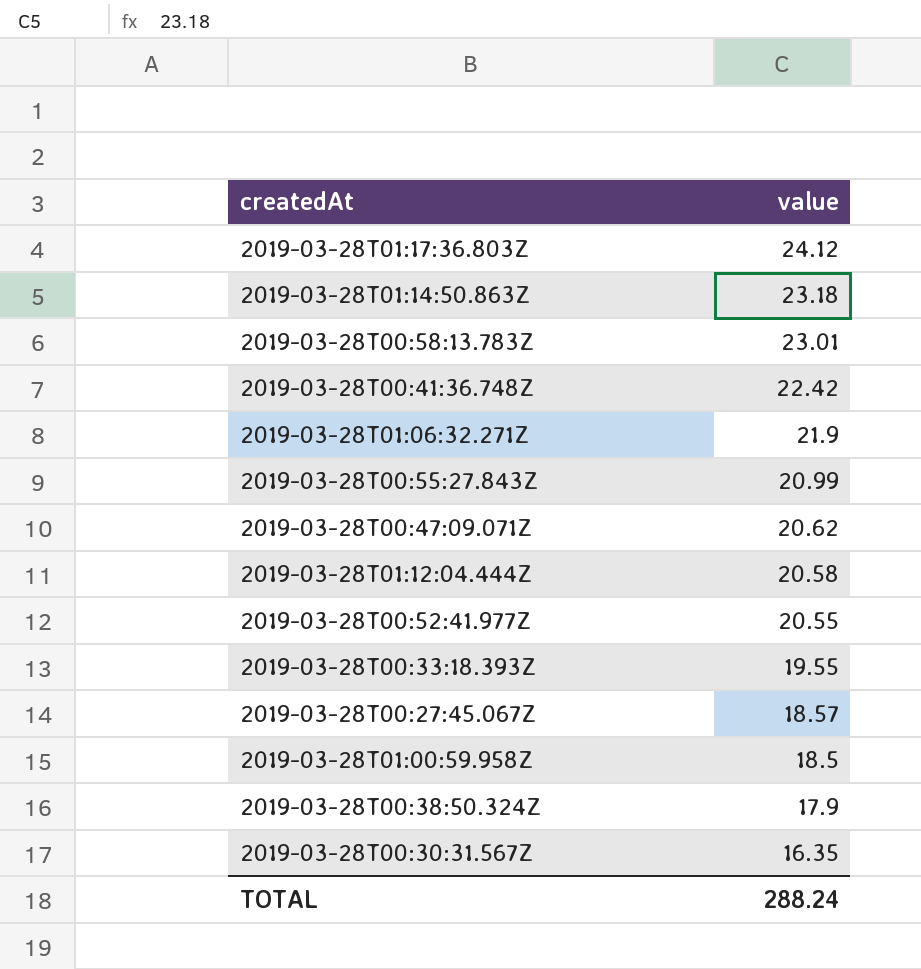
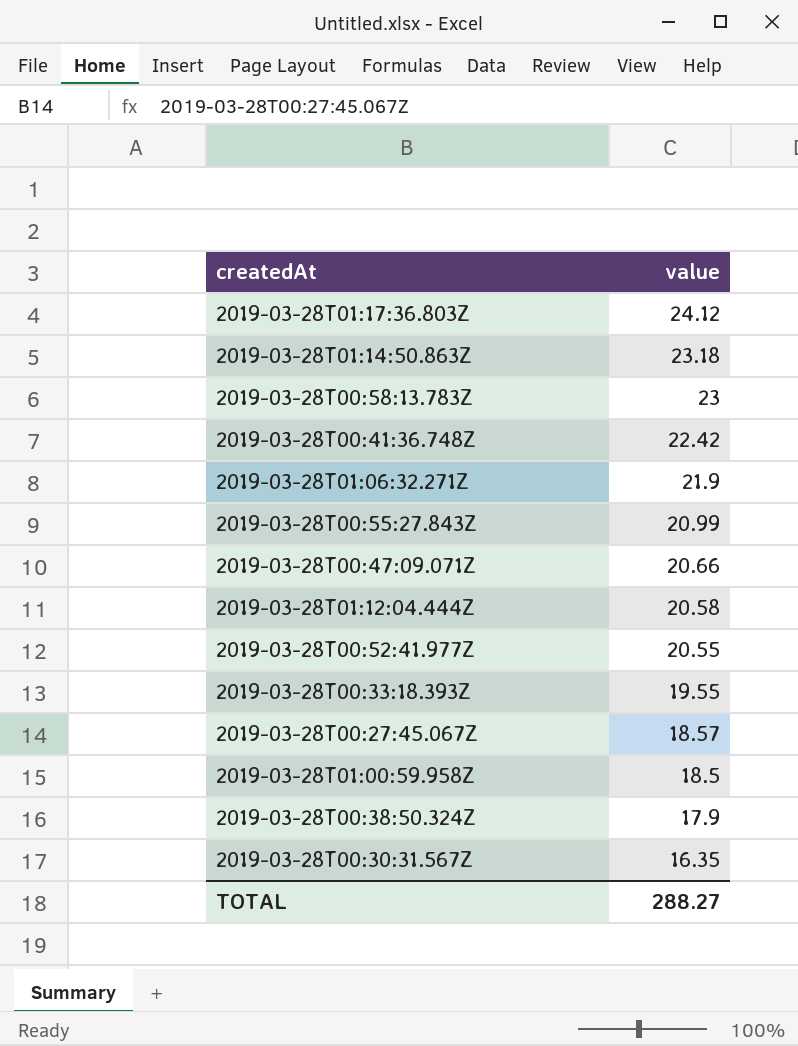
2019-03-28T00:58:13.783Z | value: 23.01 -> 23
2019-03-28T00:47:09.071Z | value: 20.62 -> 20.66
TOTAL | value: 288.24 -> 288.27

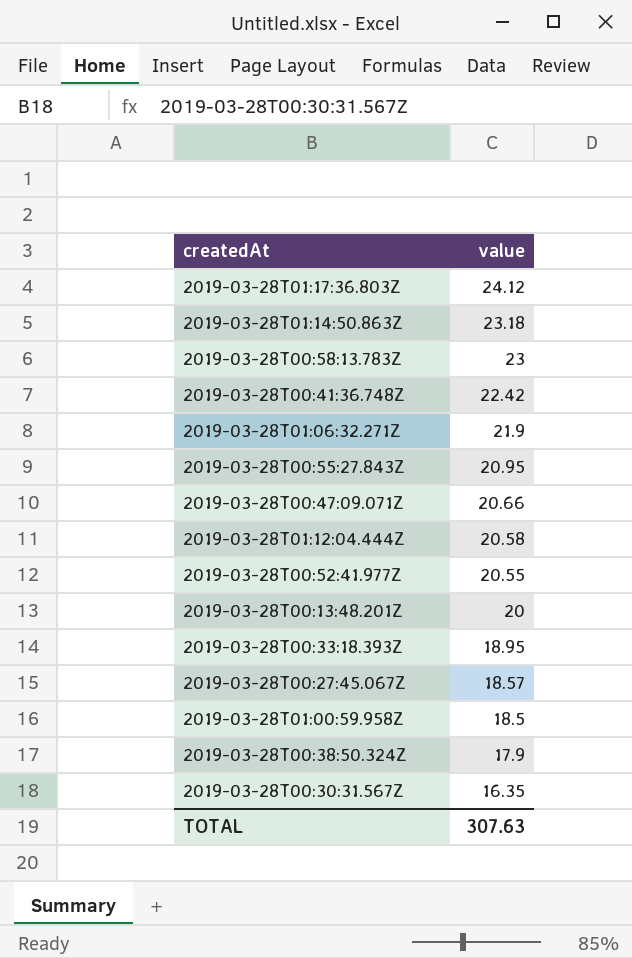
2019-03-28T00:55:27.843Z | value: 20.99 -> 20.95
row 2019-03-28T00:13:48.201Z: none -> 20
2019-03-28T00:33:18.393Z | value: 19.55 -> 18.95
TOTAL | value: 288.27 -> 307.63

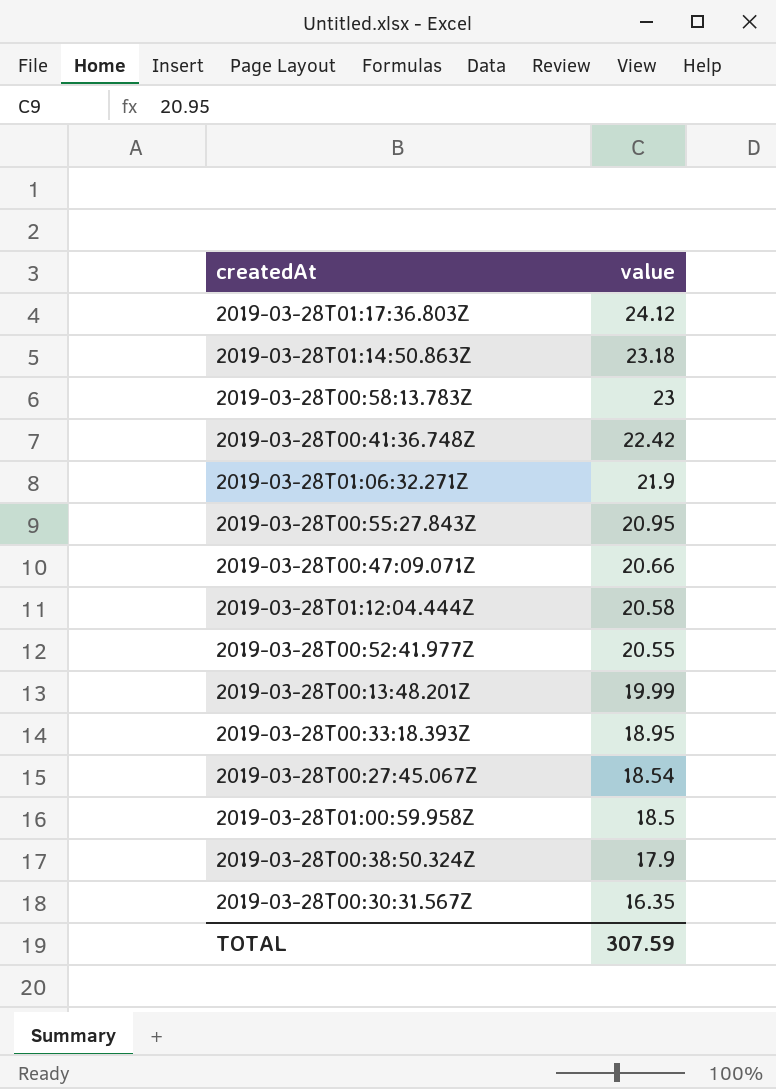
2019-03-28T00:13:48.201Z | value: 20 -> 19.99
2019-03-28T00:27:45.067Z | value: 18.57 -> 18.54
TOTAL | value: 307.63 -> 307.59

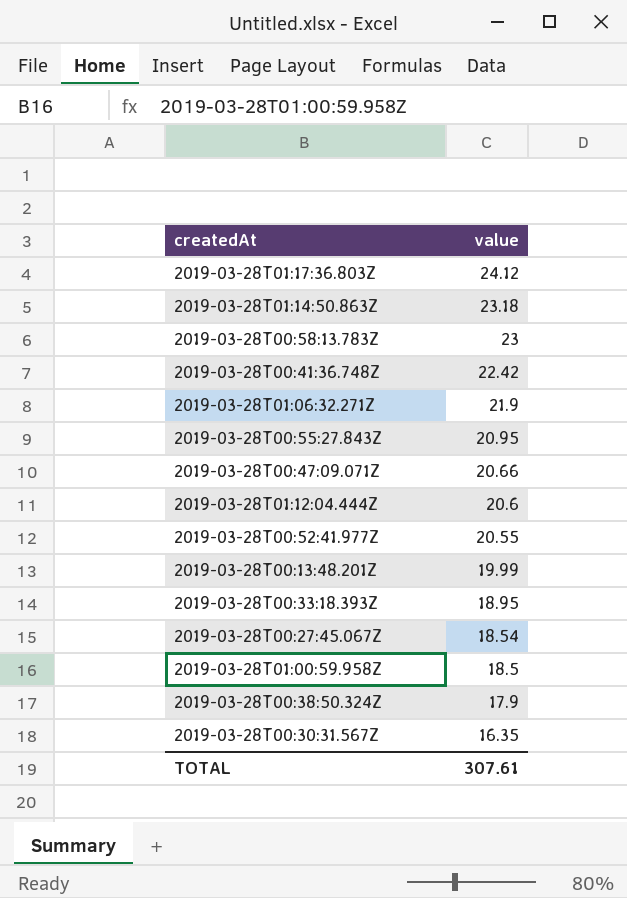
2019-03-28T01:12:04.444Z | value: 20.58 -> 20.6
TOTAL | value: 307.59 -> 307.61

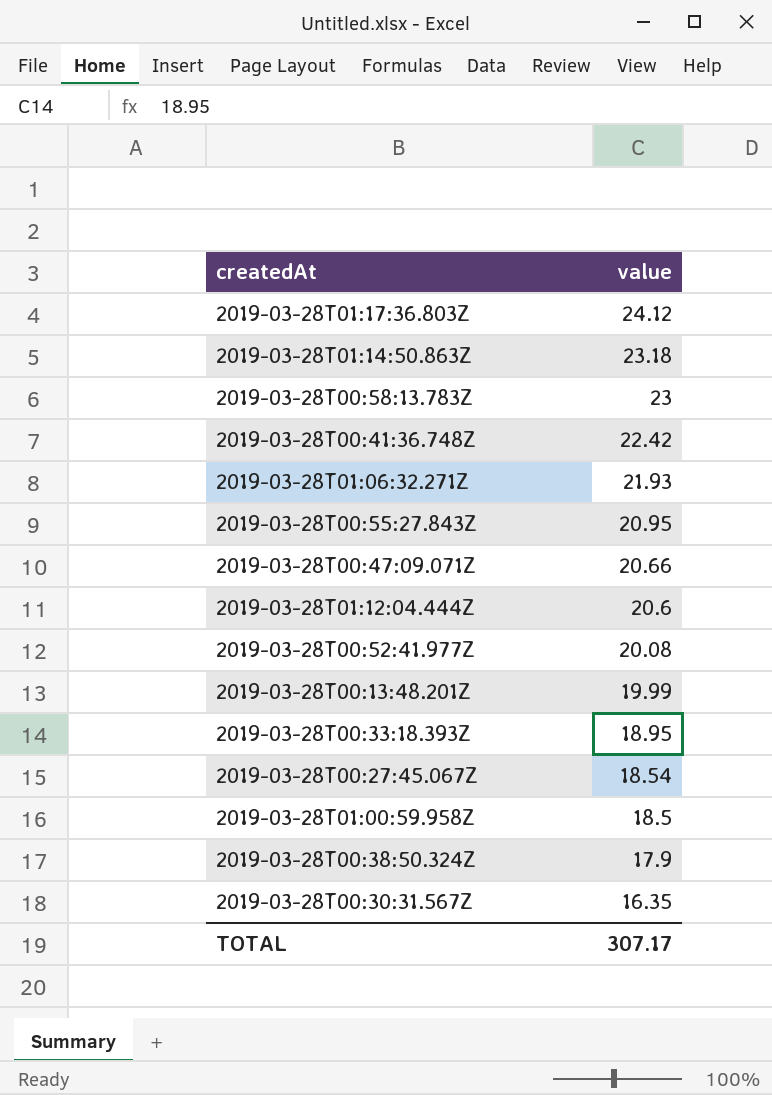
2019-03-28T01:06:32.271Z | value: 21.9 -> 21.93
2019-03-28T00:52:41.977Z | value: 20.55 -> 20.08
TOTAL | value: 307.61 -> 307.17

